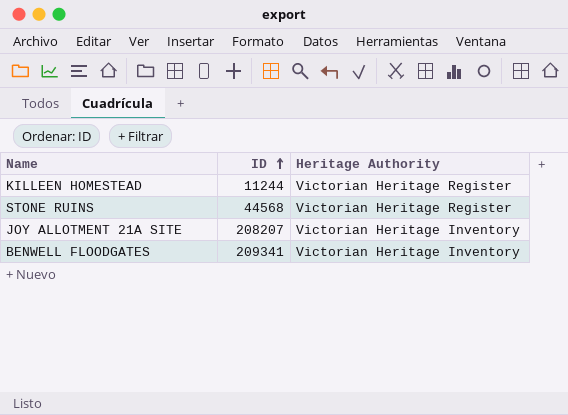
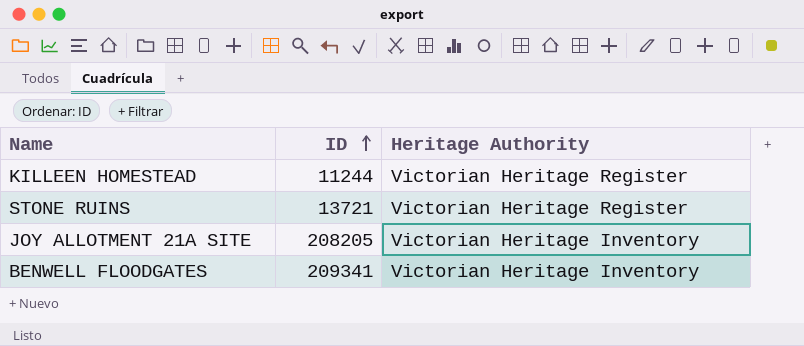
STONE RUINS | ID: 44568 -> 13721
JOY ALLOTMENT 21A SITE | ID: 208207 -> 208205

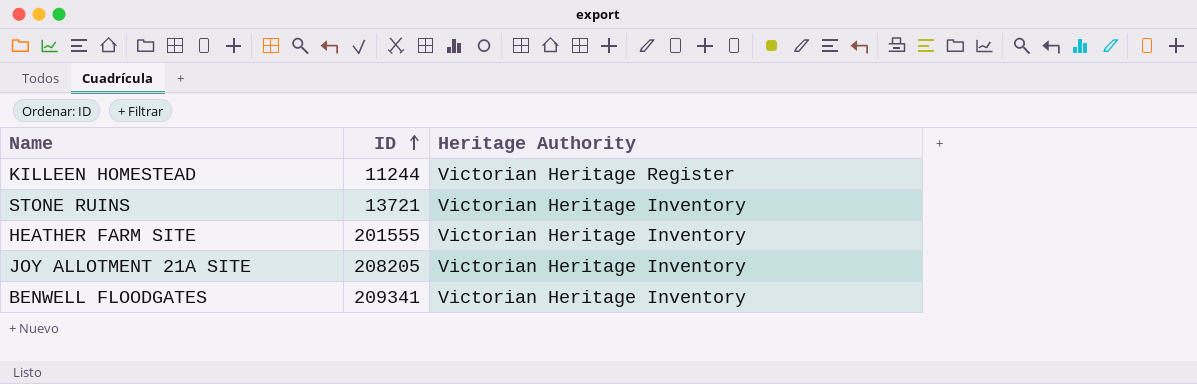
STONE RUINS | Heritage Authority: Victorian Heritage Register -> Victorian Heritage Inventory
row HEATHER FARM SITE: none -> 201555 | Victorian Heritage Inventory

